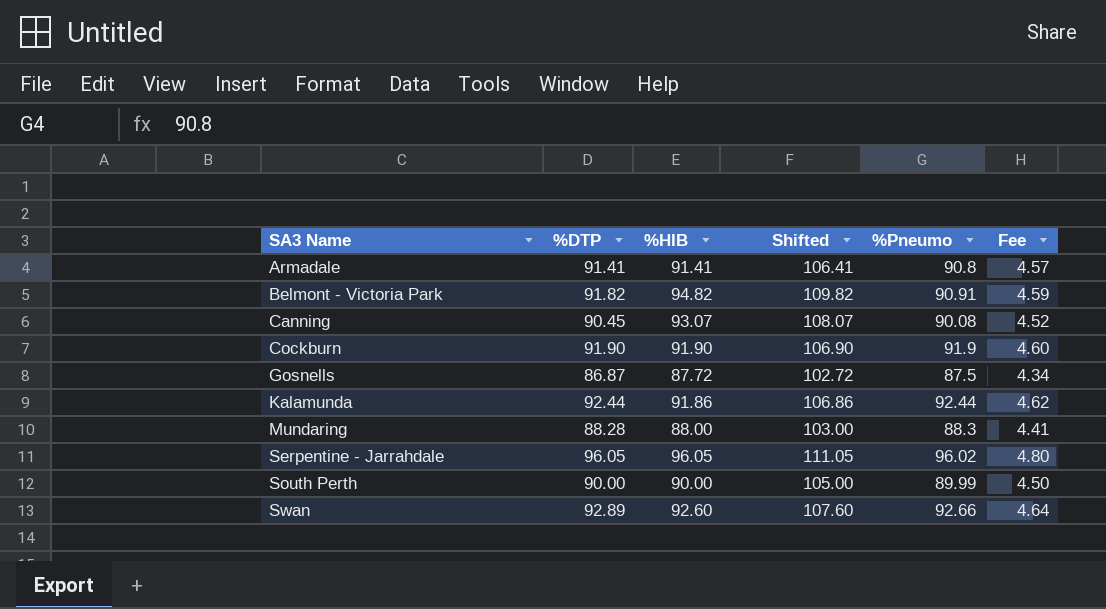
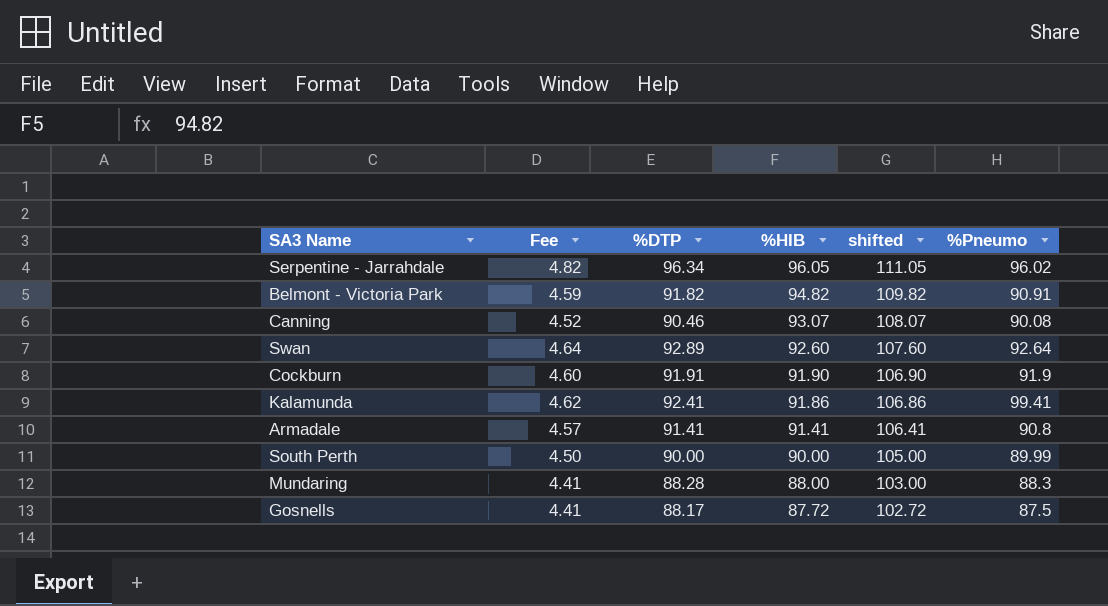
row order: SA3 Name ascending -> %HIB descending
column Fee | position: 6 -> 2
column name: Shifted -> shifted
Serpentine - Jarrahdale | Fee: 4.80 -> 4.82
Serpentine - Jarrahdale | %DTP: 96.05 -> 96.34
Canning | %DTP: 90.45 -> 90.46
Swan | %Pneumo: 92.66 -> 92.64
Cockburn | %DTP: 91.90 -> 91.91
Kalamunda | %DTP: 92.44 -> 92.41
Kalamunda | %Pneumo: 92.44 -> 99.41
Gosnells | Fee: 4.34 -> 4.41
Gosnells | %DTP: 86.87 -> 88.17

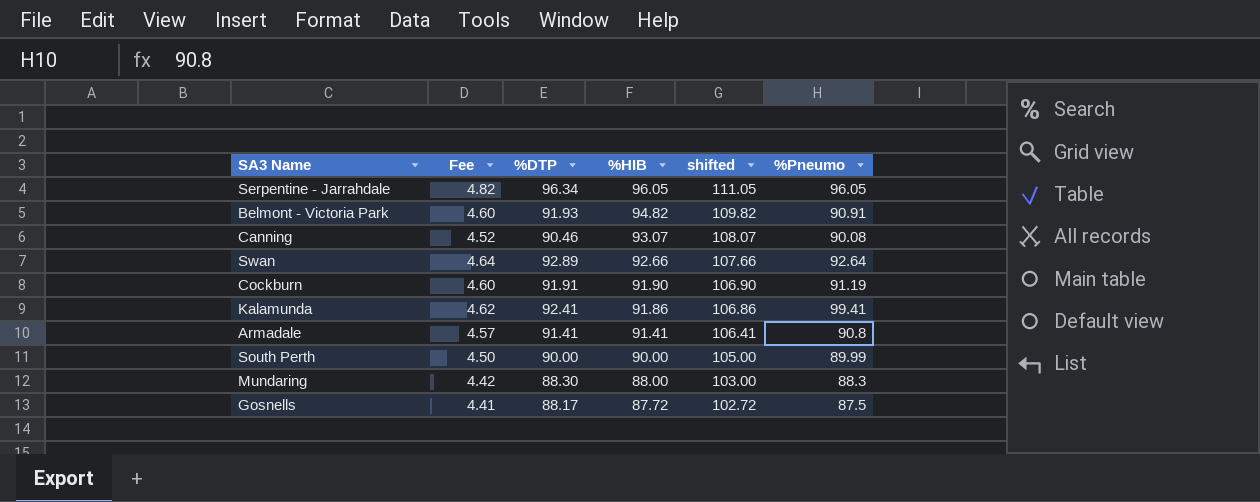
Serpentine - Jarrahdale | %Pneumo: 96.02 -> 96.05
Belmont - Victoria Park | Fee: 4.59 -> 4.60
Belmont - Victoria Park | %DTP: 91.82 -> 91.93
Swan | %HIB: 92.60 -> 92.66
Swan | shifted: 107.60 -> 107.66
Cockburn | %Pneumo: 91.9 -> 91.19
Mundaring | Fee: 4.41 -> 4.42
Mundaring | %DTP: 88.28 -> 88.30

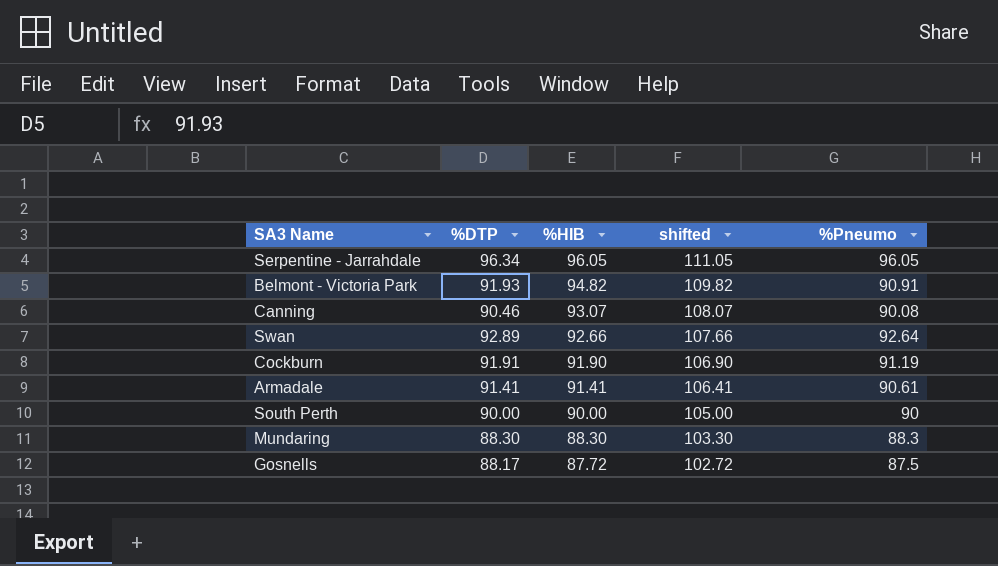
column Fee | formula: [%DTP] * 0.05 -> none
row Kalamunda: 4.62 | 92.41 | 91.86 | 106.86 | 99.41 -> none
Armadale | %Pneumo: 90.8 -> 90.61
South Perth | %Pneumo: 89.99 -> 90
Mundaring | %HIB: 88.00 -> 88.30
Mundaring | shifted: 103.00 -> 103.30

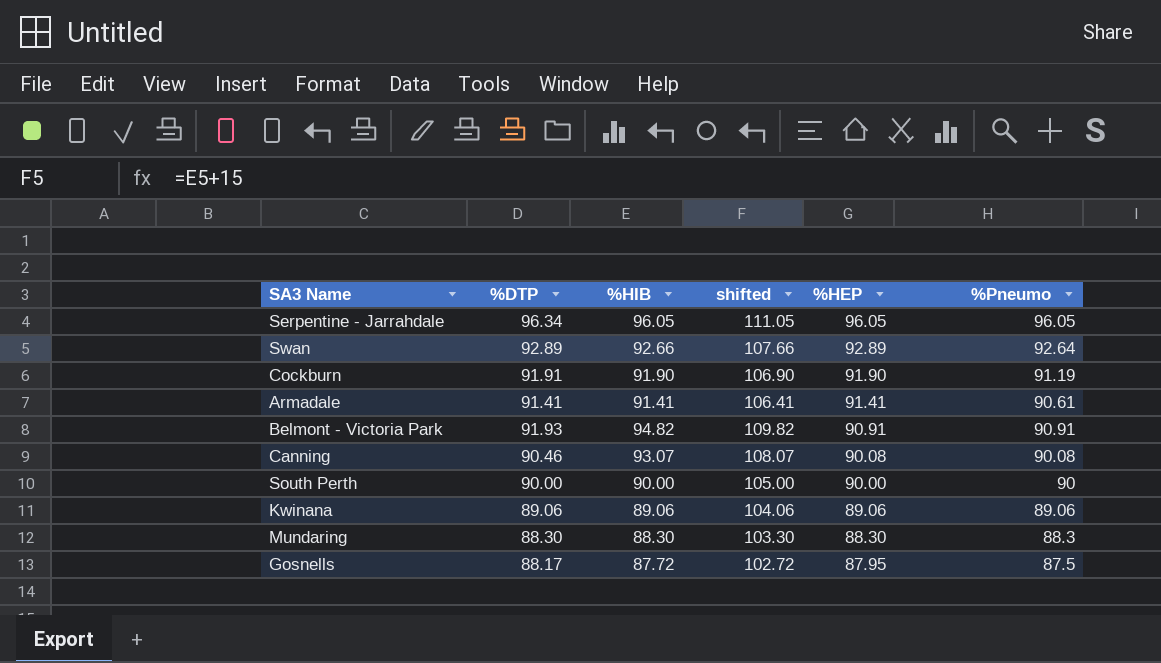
row order: %HIB descending -> %HEP descending
column %HEP | position: none -> 5
row Kwinana: none -> 89.06 | 89.06 | 104.06 | 89.06 | 89.06

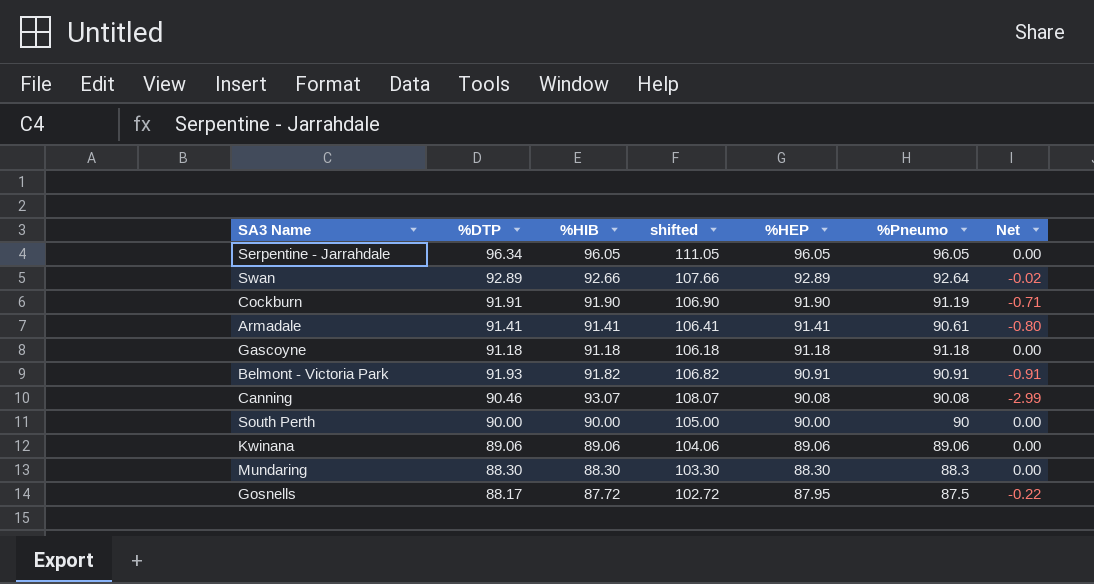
column Net | formula: none -> [%Pneumo] - [%HIB]
row Gascoyne: none -> 91.18 | 91.18 | 106.18 | 91.18 | 91.18 | 0.00
Belmont - Victoria Park | %HIB: 94.82 -> 91.82
Belmont - Victoria Park | shifted: 109.82 -> 106.82

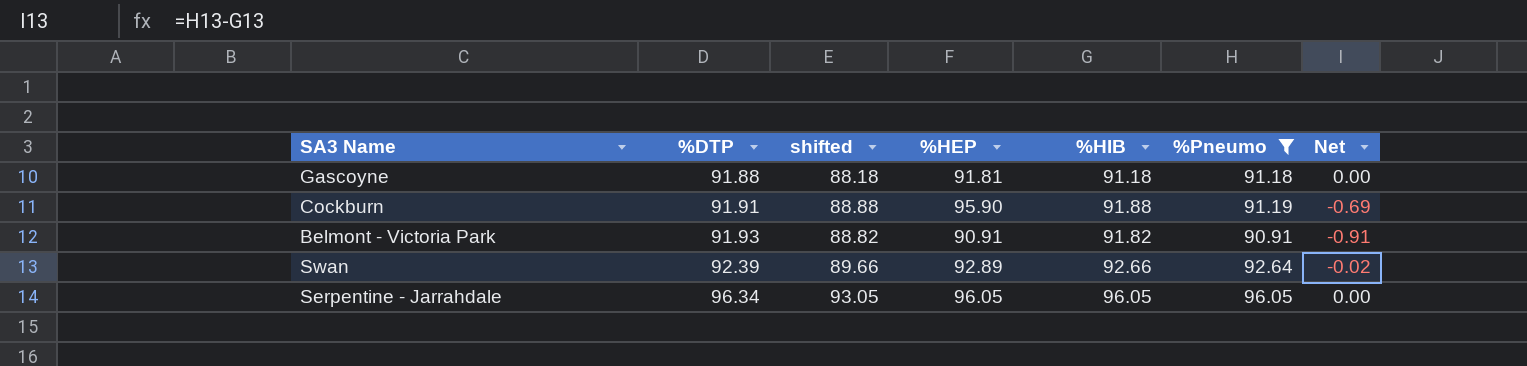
filter: none -> %Pneumo >= 90.91
row order: %HEP descending -> %DTP ascending
column shifted | formula: [%HIB] + 15 -> [%HIB] - 3
column %HIB | position: 3 -> 5
Gascoyne | %DTP: 91.18 -> 91.88
Gascoyne | %HEP: 91.18 -> 91.81
Cockburn | %HEP: 91.90 -> 95.90
Cockburn | %HIB: 91.90 -> 91.88
Cockburn | Net: -0.71 -> -0.69
Swan | %DTP: 92.89 -> 92.39

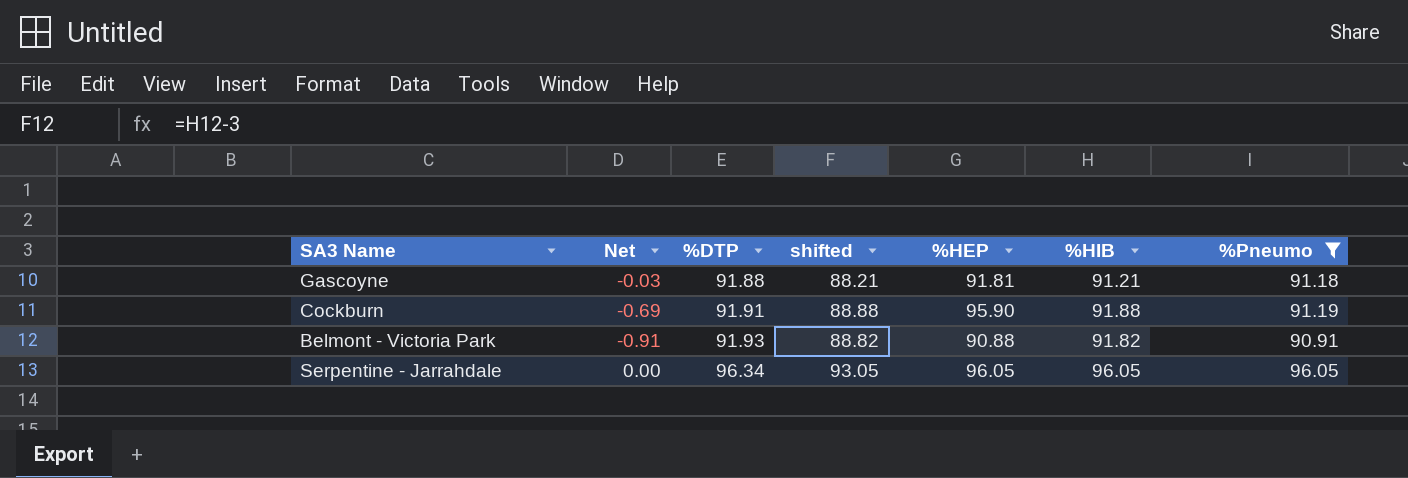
column Net | position: 7 -> 2
row Swan: 92.39 | 89.66 | 92.89 | 92.66 | 92.64 | -0.02 -> none
Gascoyne | Net: 0.00 -> -0.03
Gascoyne | shifted: 88.18 -> 88.21
Gascoyne | %HIB: 91.18 -> 91.21
Belmont - Victoria Park | %HEP: 90.91 -> 90.88

